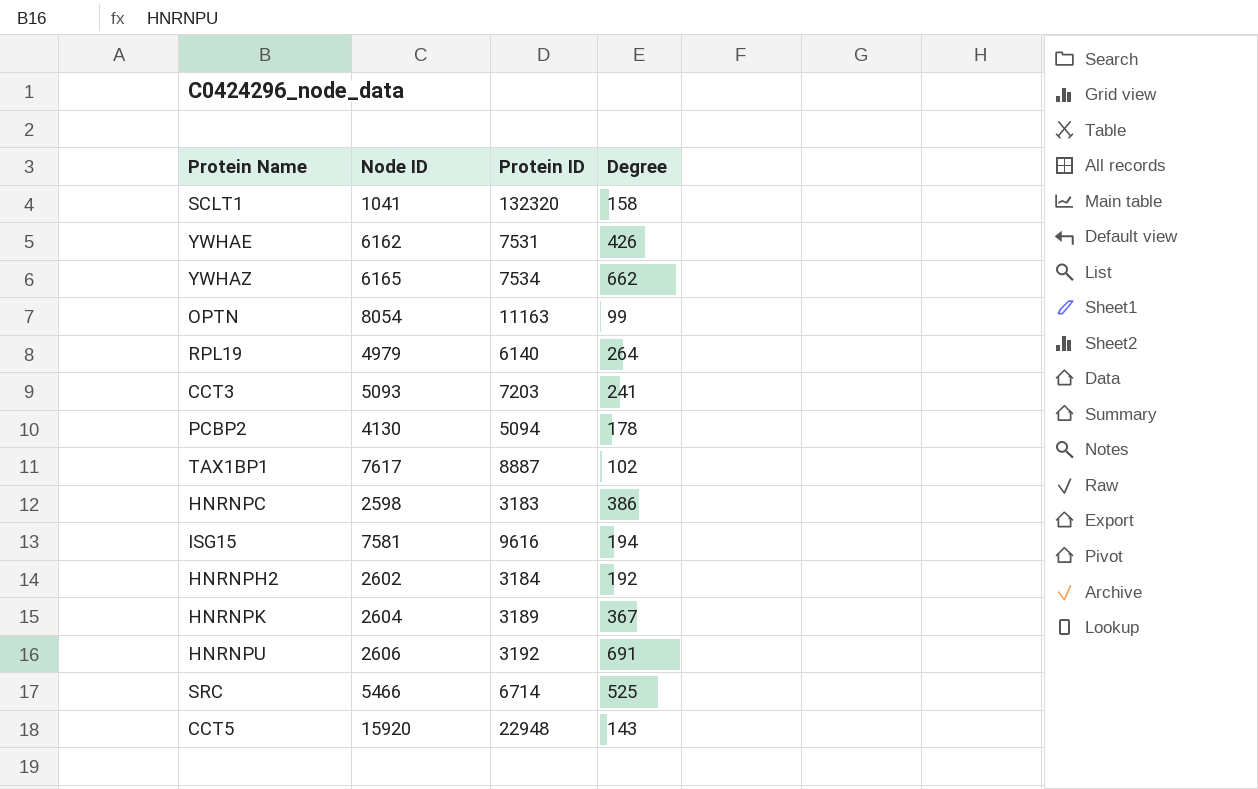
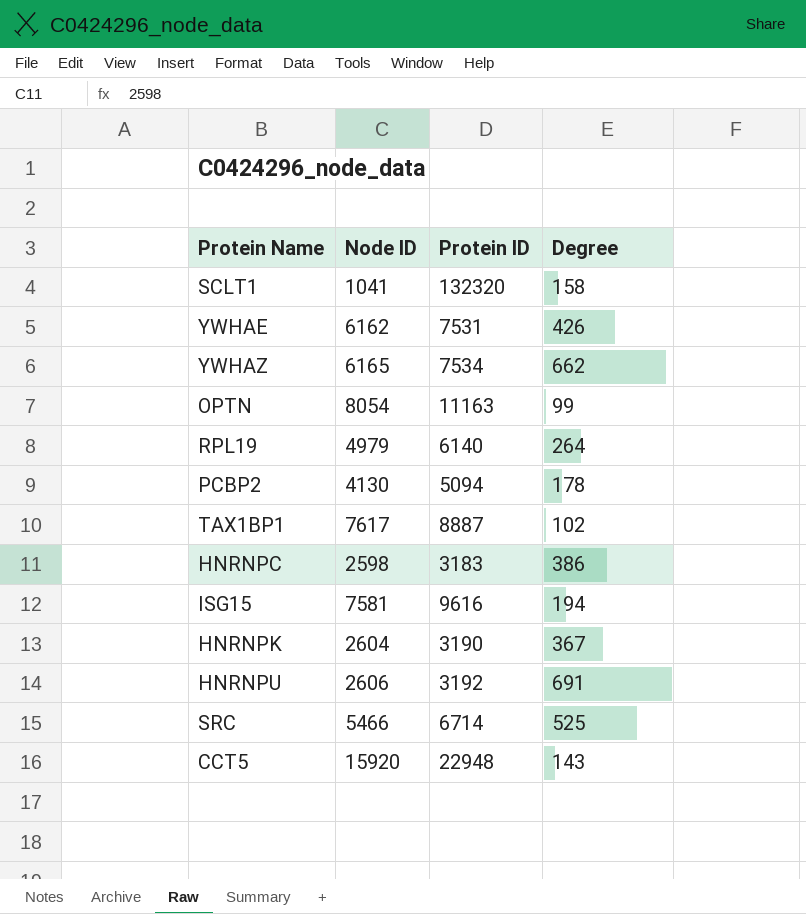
row CCT3: 5093 | 7203 | 241 -> none
row HNRNPH2: 2602 | 3184 | 192 -> none
HNRNPK | Protein ID: 3189 -> 3190

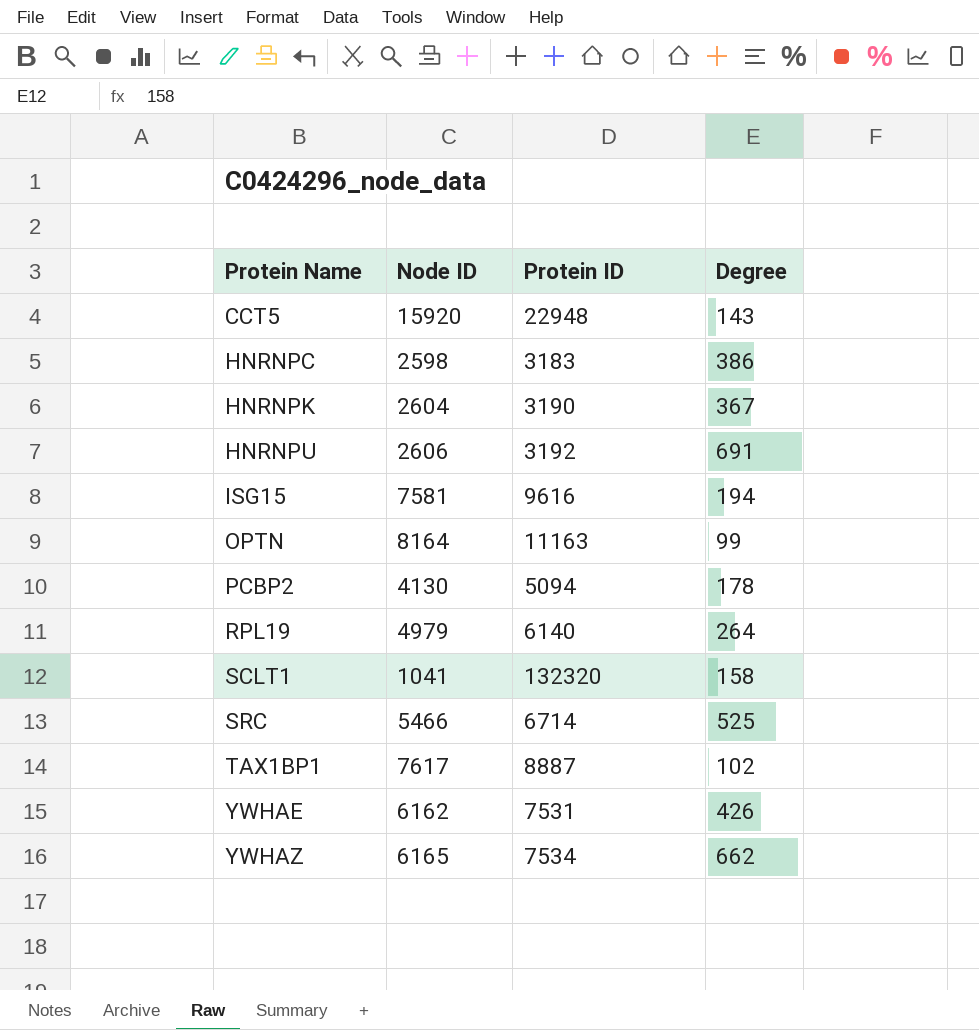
row order: none -> Protein Name ascending
OPTN | Node ID: 8054 -> 8164

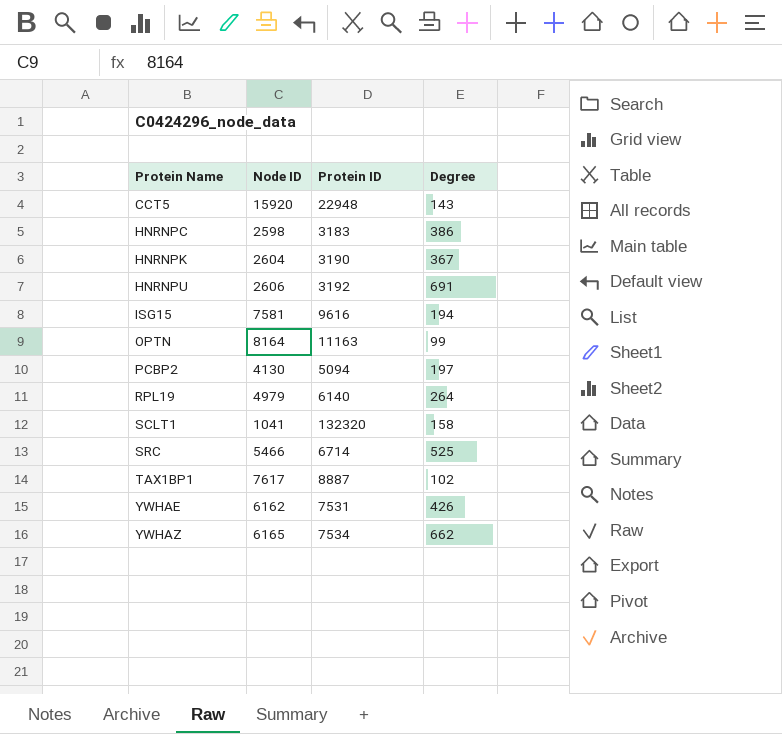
PCBP2 | Degree: 178 -> 197

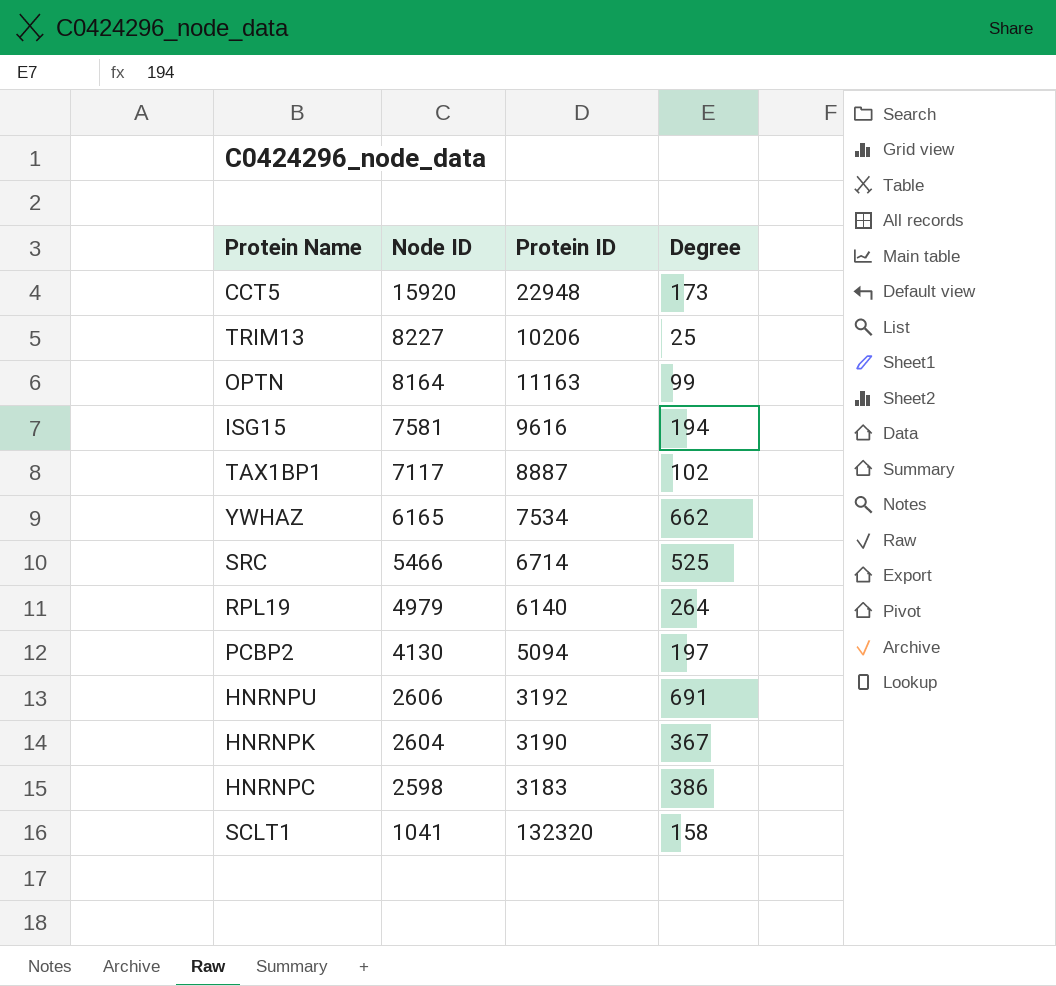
row order: Protein Name ascending -> Node ID descending
row YWHAE: 6162 | 7531 | 426 -> none
CCT5 | Degree: 143 -> 173
row TRIM13: none -> 8227 | 10206 | 25
TAX1BP1 | Node ID: 7617 -> 7117

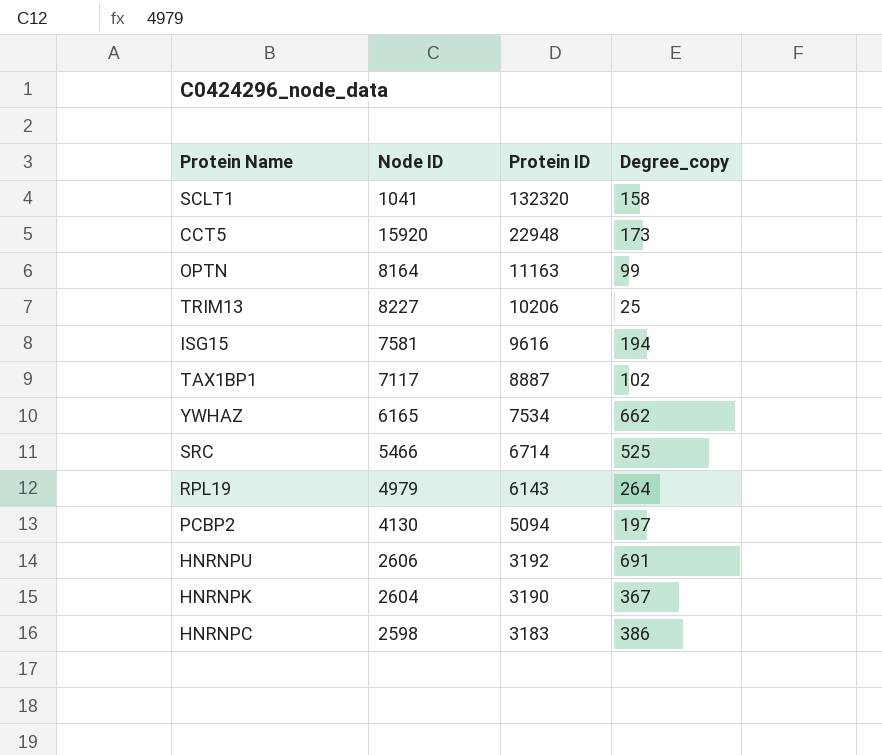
row order: Node ID descending -> Protein ID descending
column name: Degree -> Degree_copy
RPL19 | Protein ID: 6140 -> 6143

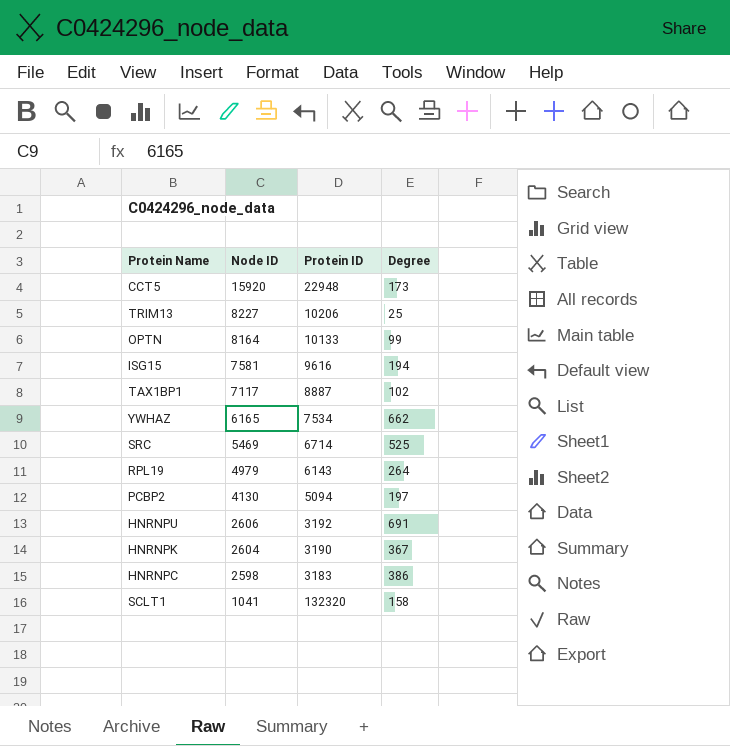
row order: Protein ID descending -> Node ID descending
column name: Degree_copy -> Degree
OPTN | Protein ID: 11163 -> 10133
SRC | Node ID: 5466 -> 5469

